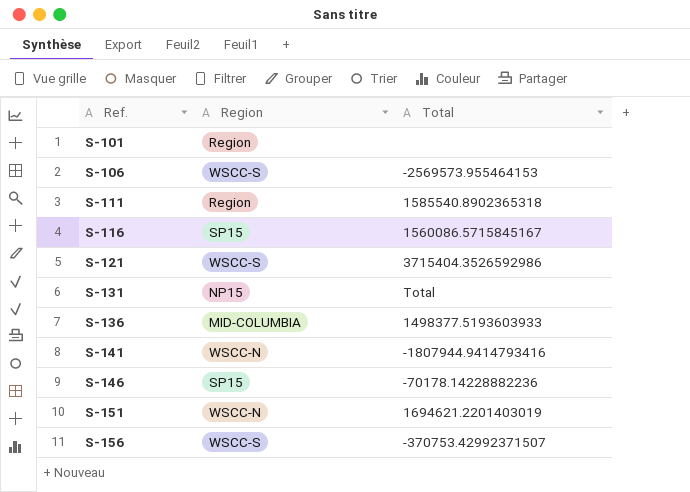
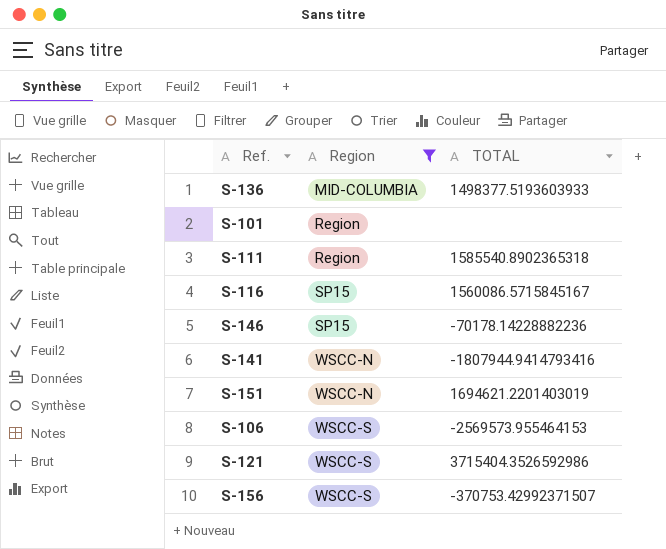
filter: none -> Region != NP15
row order: Ref. ascending -> Region ascending
column name: Total -> TOTAL

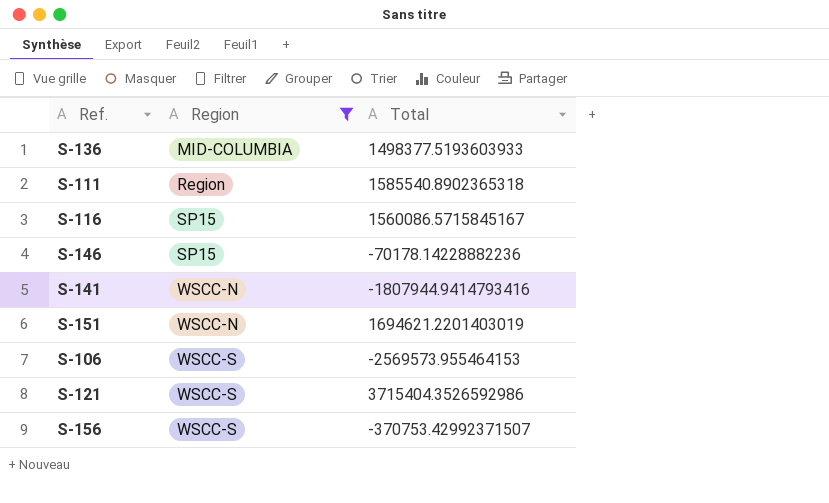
column name: TOTAL -> Total
row S-101: Region | none -> none

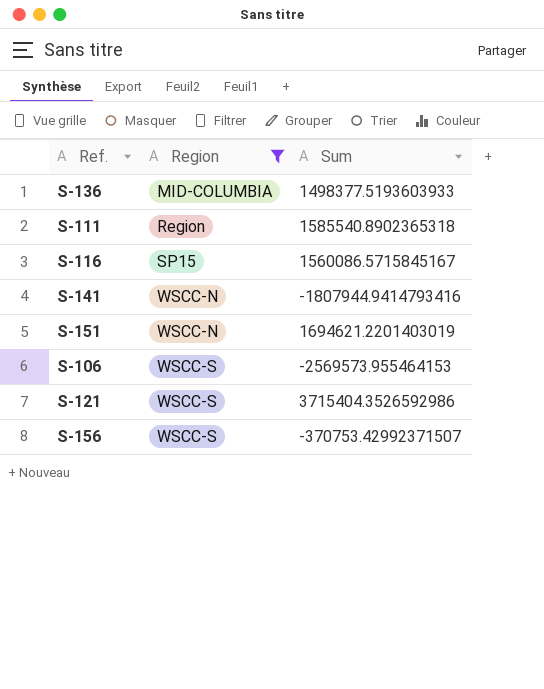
column name: Total -> Sum
row S-146: SP15 | -70178.14228882236 -> none

